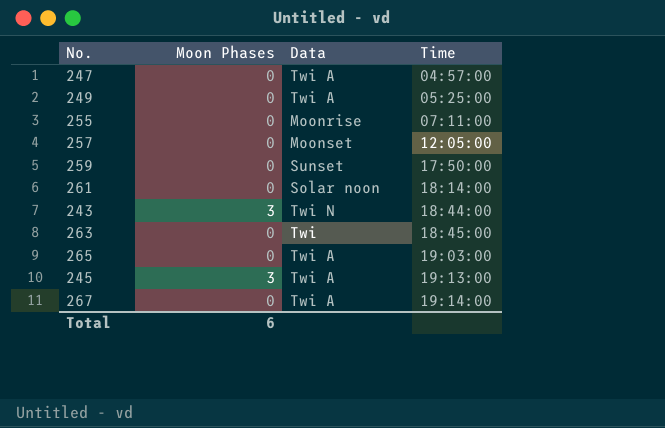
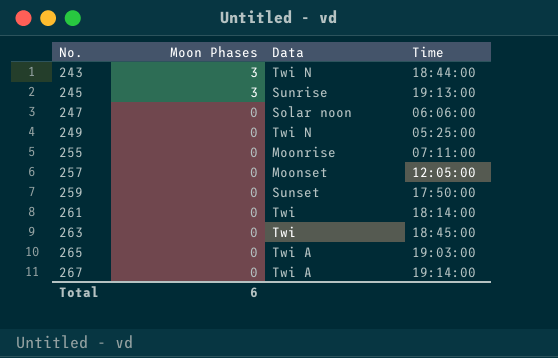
row order: Time ascending -> No. ascending
245 | Data: Twi A -> Sunrise
247 | Data: Twi A -> Solar noon
247 | Time: 04:57:00 -> 06:06:00
249 | Data: Twi A -> Twi N
261 | Data: Solar noon -> Twi

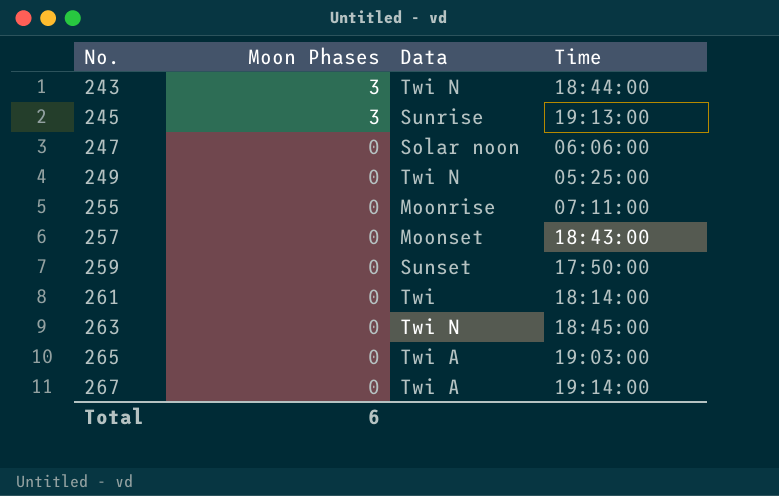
257 | Time: 12:05:00 -> 18:43:00
263 | Data: Twi -> Twi N

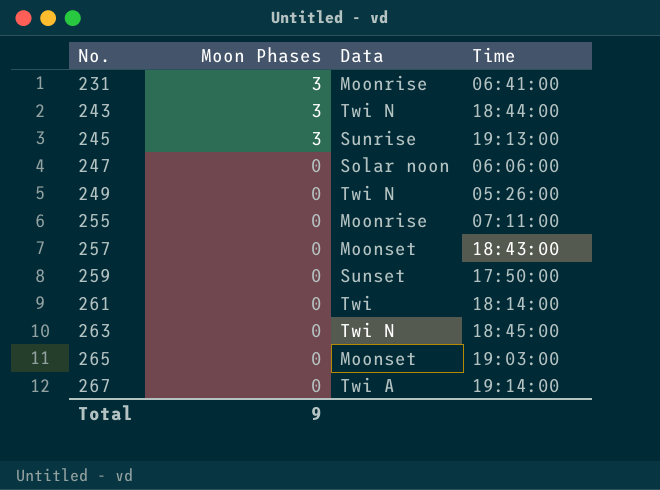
row 231: none -> 3 | Moonrise | 06:41:00
249 | Time: 05:25:00 -> 05:26:00
265 | Data: Twi A -> Moonset
Total | Moon Phases: 6 -> 9

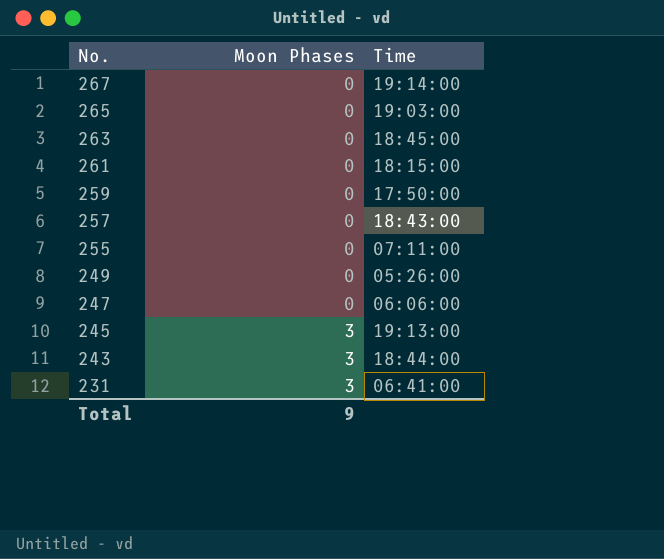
row order: No. ascending -> No. descending
column Data | position: 3 -> none
261 | Time: 18:14:00 -> 18:15:00

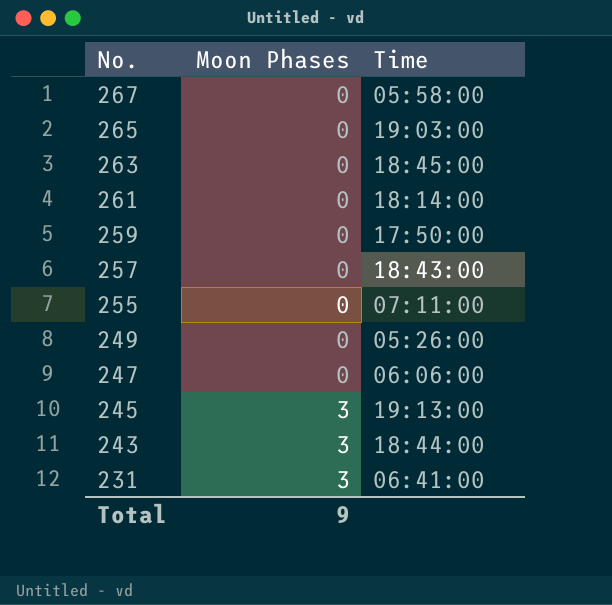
267 | Time: 19:14:00 -> 05:58:00
261 | Time: 18:15:00 -> 18:14:00

